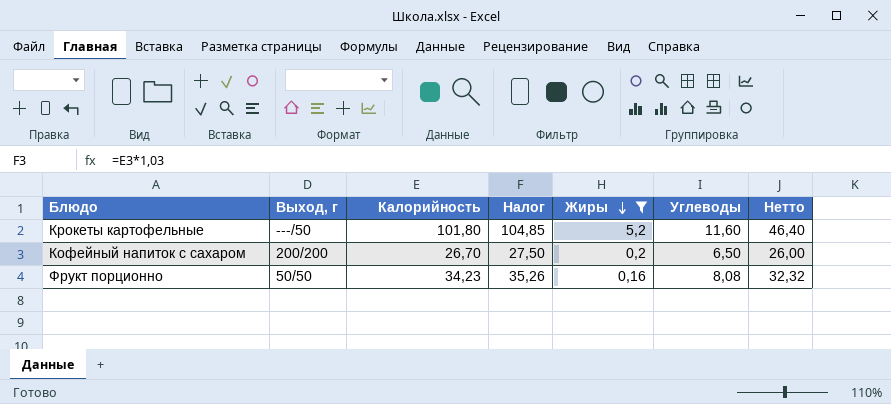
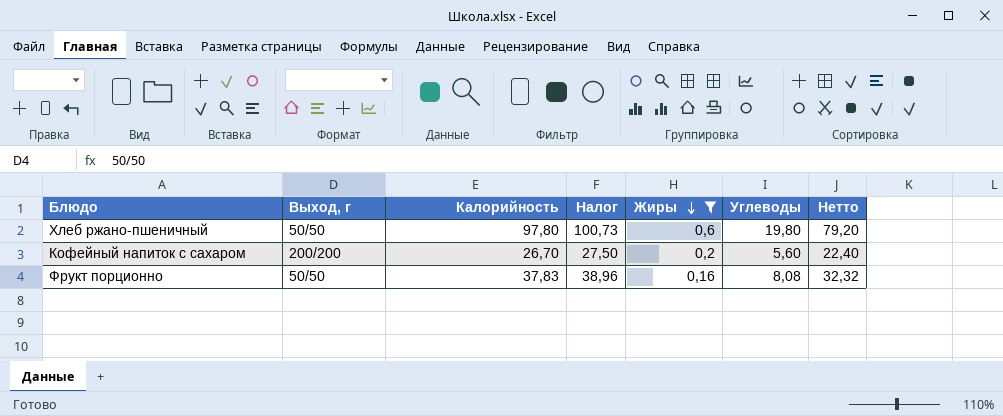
row Крокеты картофельные: ---/50 | 101,80 | 104,85 | 5,2 | 11,60 | 46,40 -> none
row Хлеб ржано-пшеничный: none -> 50/50 | 97,80 | 100,73 | 0,6 | 19,80 | 79,20
Кофейный напиток с сахаром | Углеводы: 6,50 -> 5,60
Кофейный напиток с сахаром | Нетто: 26,00 -> 22,40
Фрукт порционно | Калорийность: 34,23 -> 37,83
Фрукт порционно | Налог: 35,26 -> 38,96

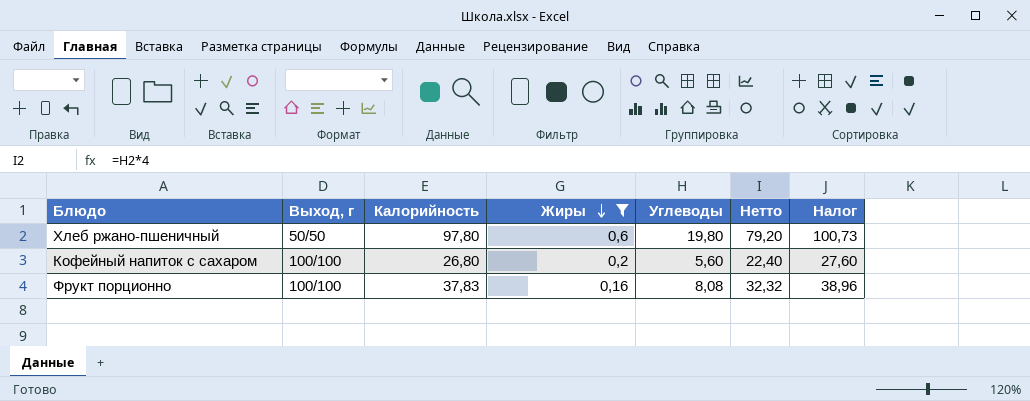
column Налог | position: 4 -> 7
Кофейный напиток с сахаром | Выход, г: 200/200 -> 100/100
Кофейный напиток с сахаром | Калорийность: 26,70 -> 26,80
Кофейный напиток с сахаром | Налог: 27,50 -> 27,60
Фрукт порционно | Выход, г: 50/50 -> 100/100

